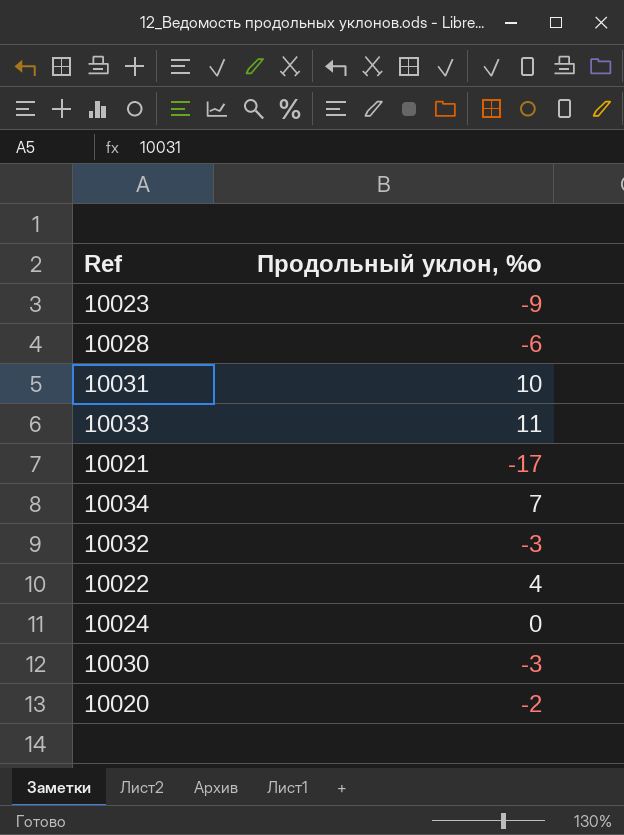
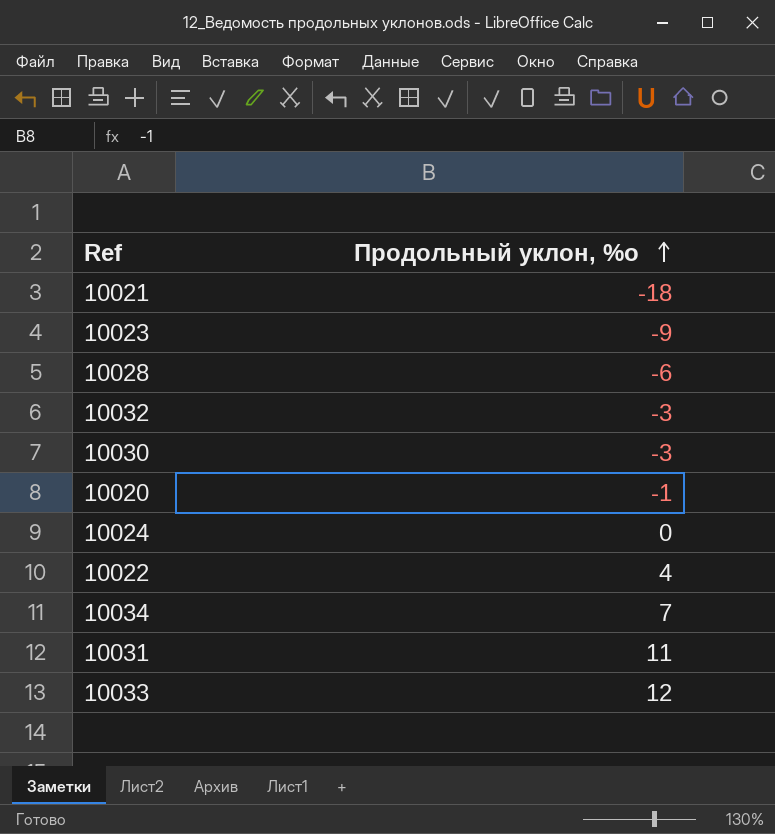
row order: none -> Продольный уклон, %о ascending
10021 | Продольный уклон, %о: -17 -> -18
10020 | Продольный уклон, %о: -2 -> -1
10031 | Продольный уклон, %о: 10 -> 11
10033 | Продольный уклон, %о: 11 -> 12

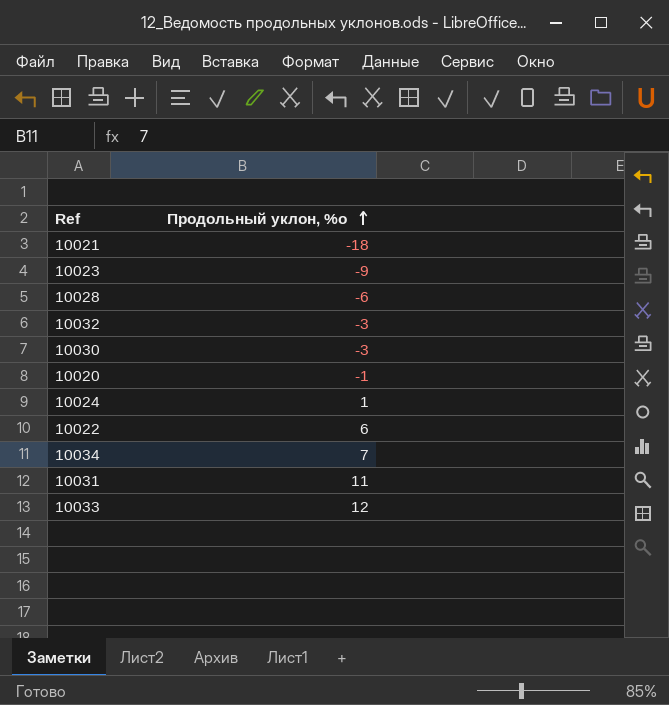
10024 | Продольный уклон, %о: 0 -> 1
10022 | Продольный уклон, %о: 4 -> 6

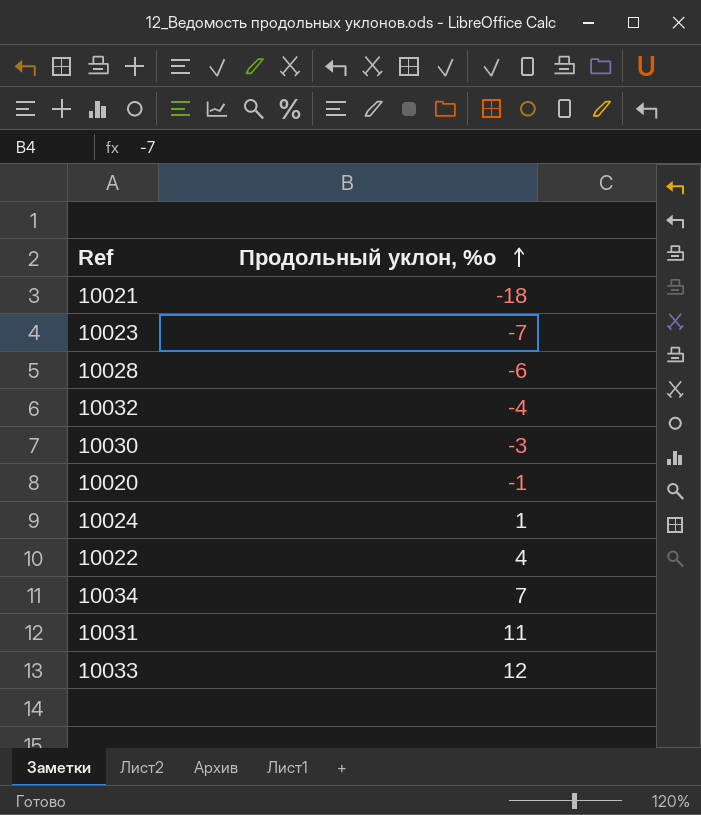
10023 | Продольный уклон, %о: -9 -> -7
10032 | Продольный уклон, %о: -3 -> -4
10022 | Продольный уклон, %о: 6 -> 4

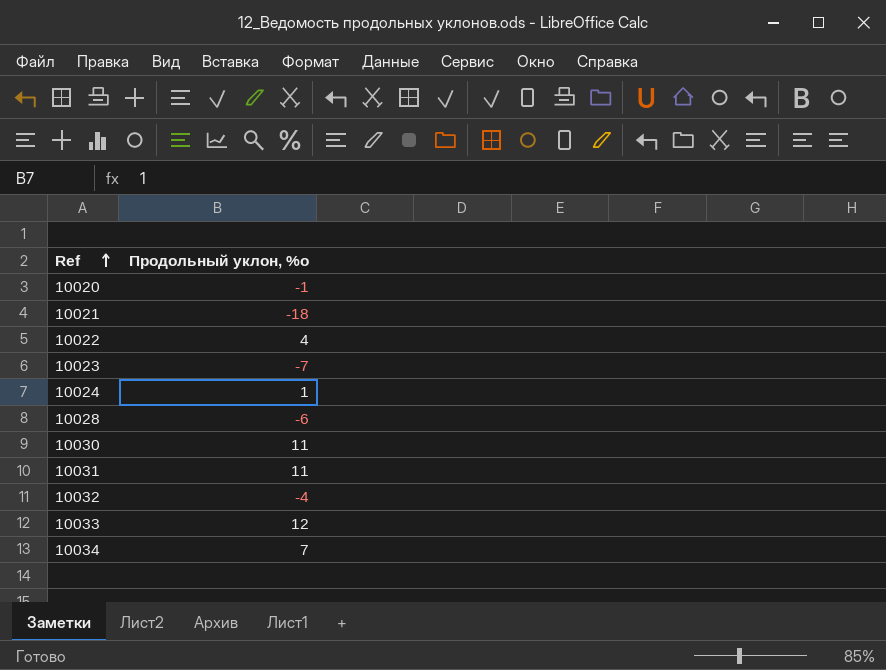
row order: Продольный уклон, %о ascending -> Ref ascending
10030 | Продольный уклон, %о: -3 -> 11

